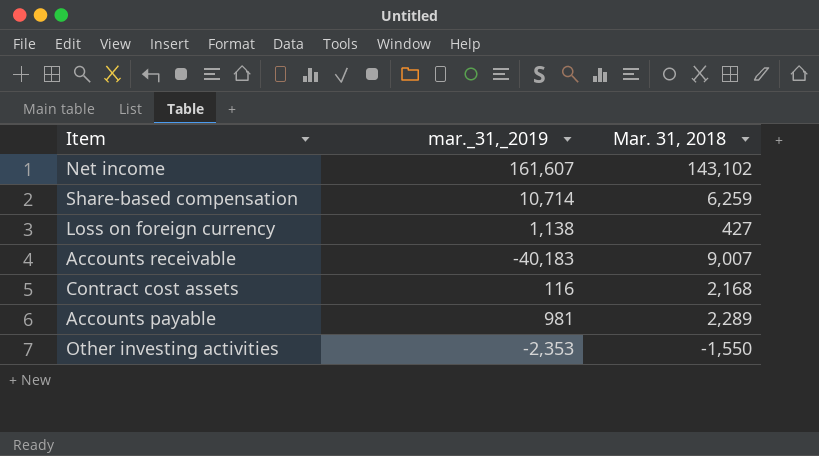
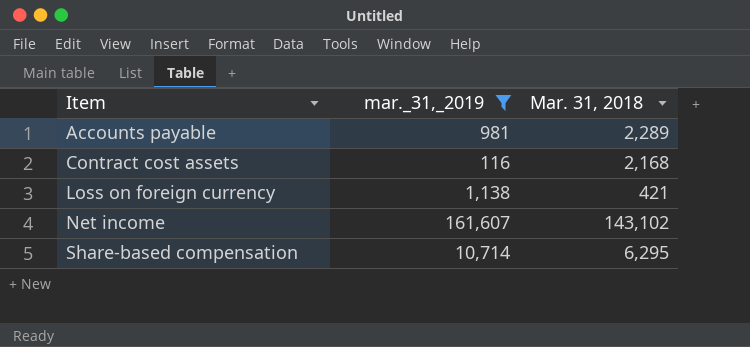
filter: none -> mar._31,_2019 >= 116
row order: none -> Item ascending
Loss on foreign currency | Mar. 31, 2018: 427 -> 421
Share-based compensation | Mar. 31, 2018: 6,259 -> 6,295

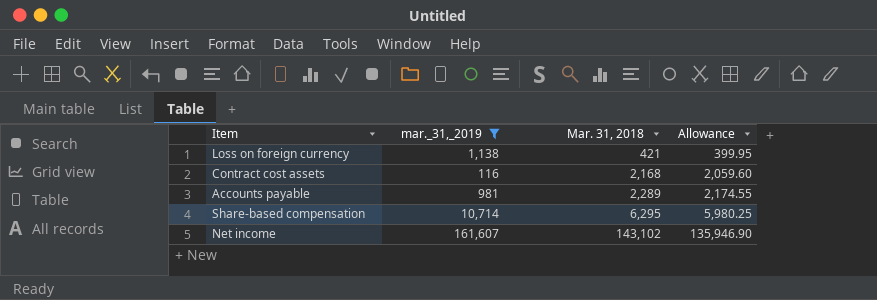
row order: Item ascending -> Mar. 31, 2018 ascending
column Allowance | formula: none -> [Mar. 31, 2018] * 0.95

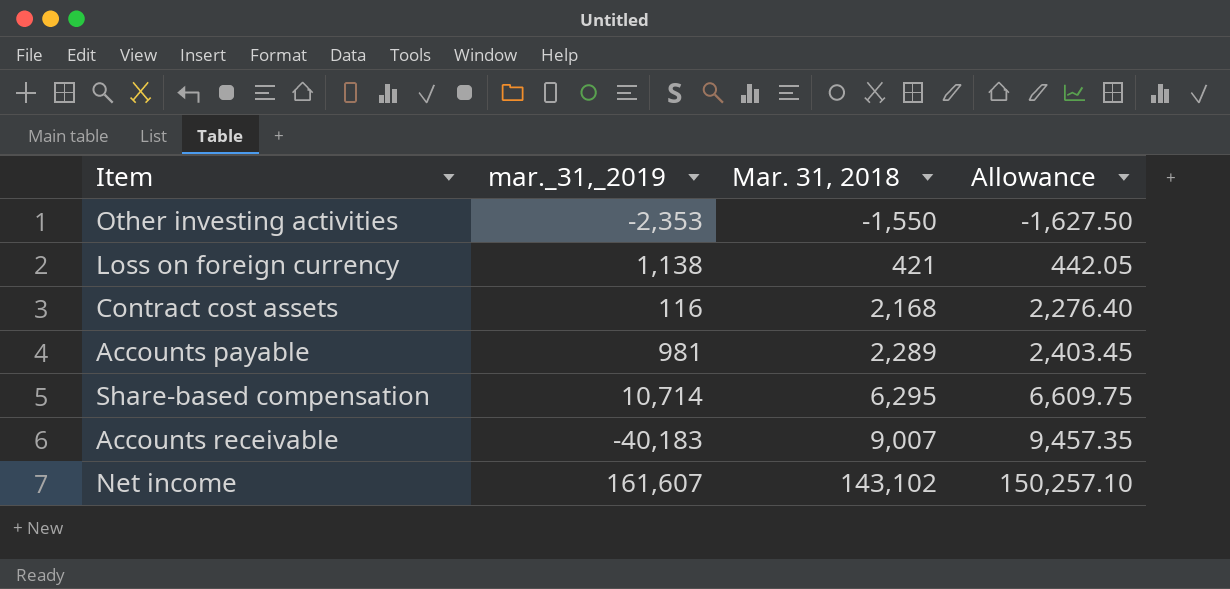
filter: mar._31,_2019 >= 116 -> none
column Allowance | formula: [Mar. 31, 2018] * 0.95 -> [Mar. 31, 2018] * 1.05

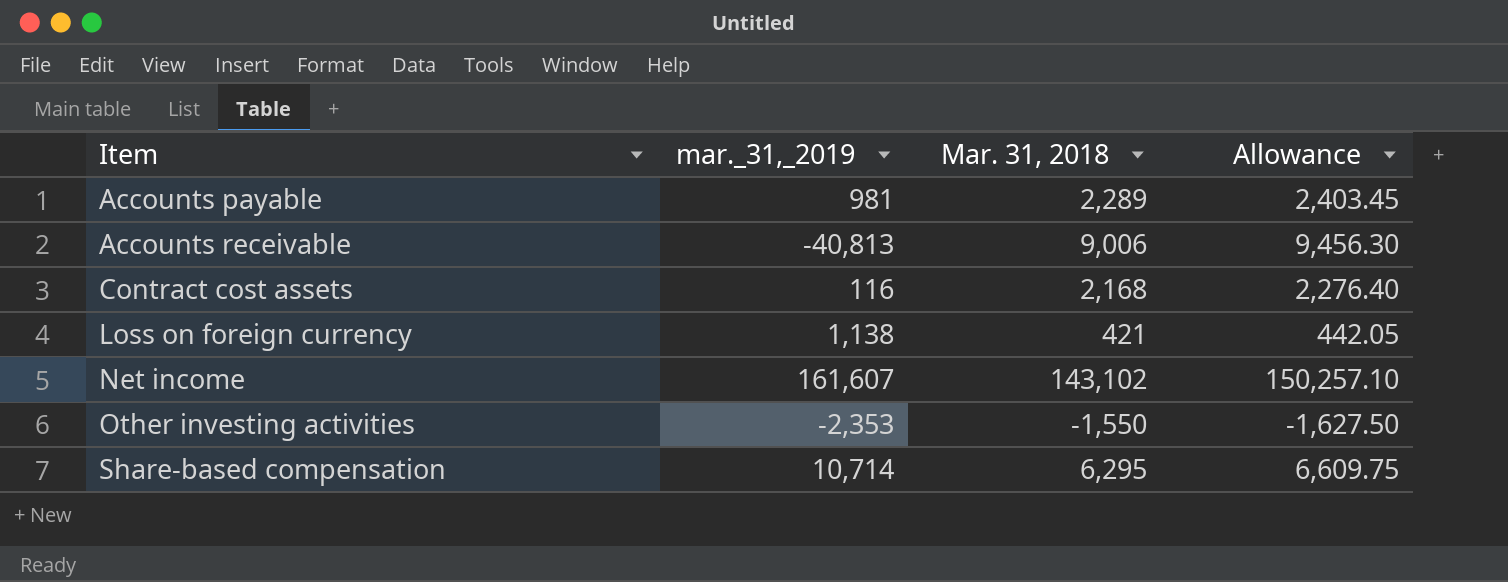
row order: Mar. 31, 2018 ascending -> Item ascending
Accounts receivable | mar._31,_2019: -40,183 -> -40,813
Accounts receivable | Mar. 31, 2018: 9,007 -> 9,006
Accounts receivable | Allowance: 9,457.35 -> 9,456.30

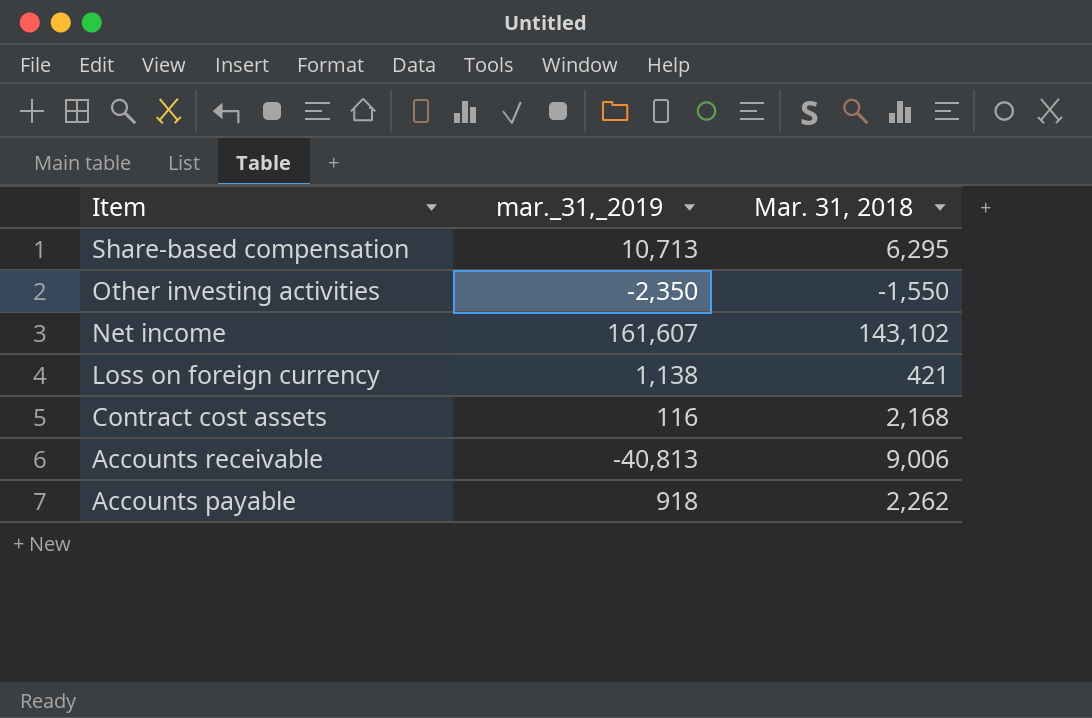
row order: Item ascending -> Item descending
column Allowance | formula: [Mar. 31, 2018] * 1.05 -> none
Share-based compensation | mar._31,_2019: 10,714 -> 10,713
Other investing activities | mar._31,_2019: -2,353 -> -2,350
Accounts payable | mar._31,_2019: 981 -> 918
Accounts payable | Mar. 31, 2018: 2,289 -> 2,262

